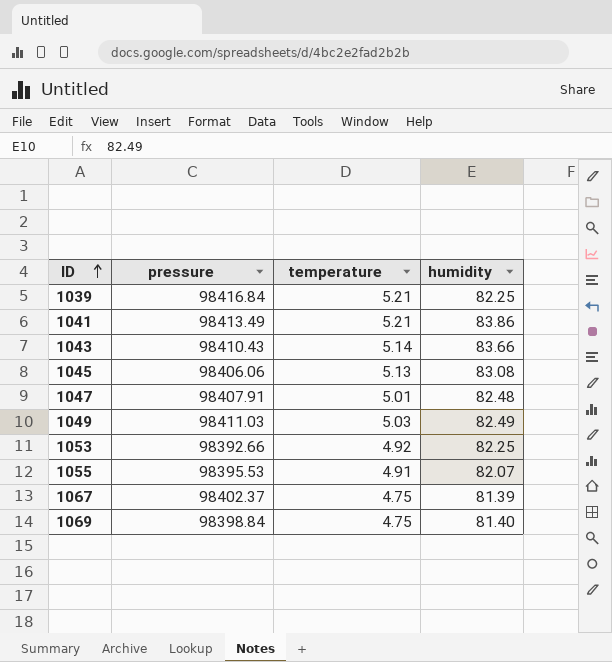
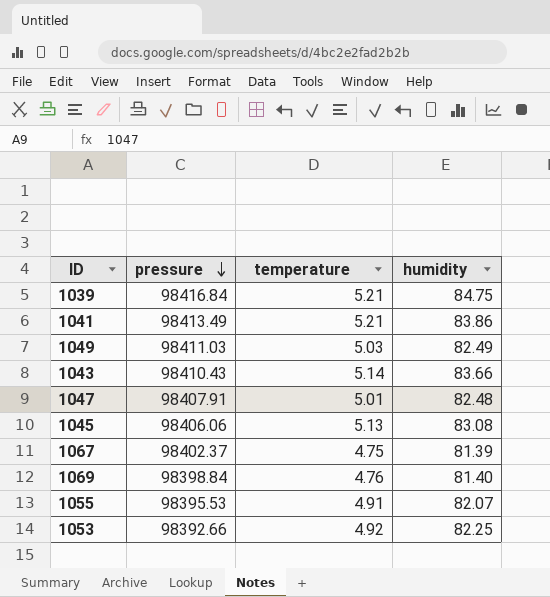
row order: ID ascending -> pressure descending
1039 | humidity: 82.25 -> 84.75
1069 | temperature: 4.75 -> 4.76

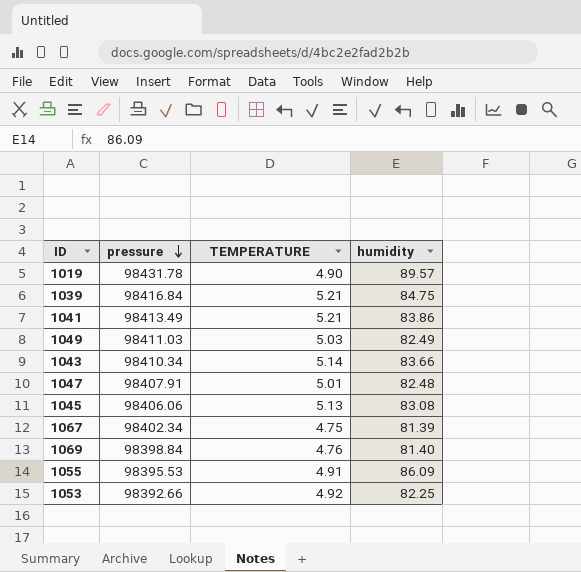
column name: temperature -> TEMPERATURE
row 1019: none -> 98431.78 | 4.90 | 89.57
1043 | pressure: 98410.43 -> 98410.34
1067 | pressure: 98402.37 -> 98402.34
1055 | humidity: 82.07 -> 86.09

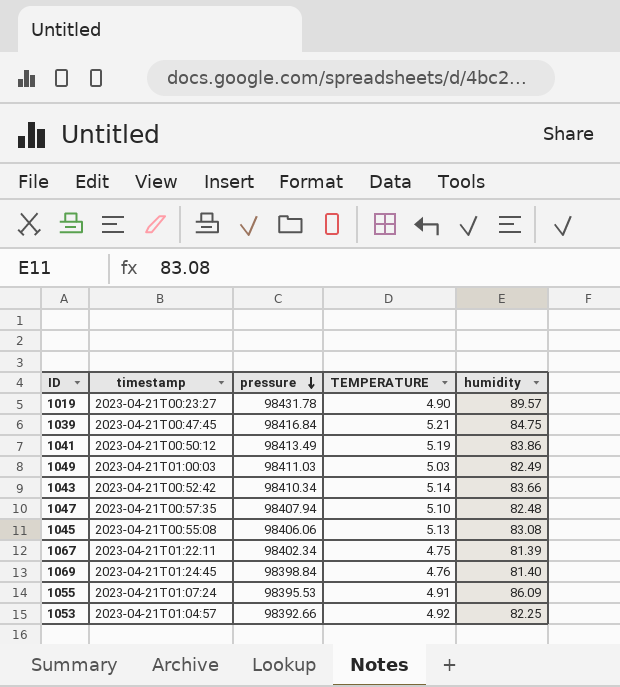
column timestamp | position: none -> 2
1041 | TEMPERATURE: 5.21 -> 5.19
1047 | pressure: 98407.91 -> 98407.94
1047 | TEMPERATURE: 5.01 -> 5.10

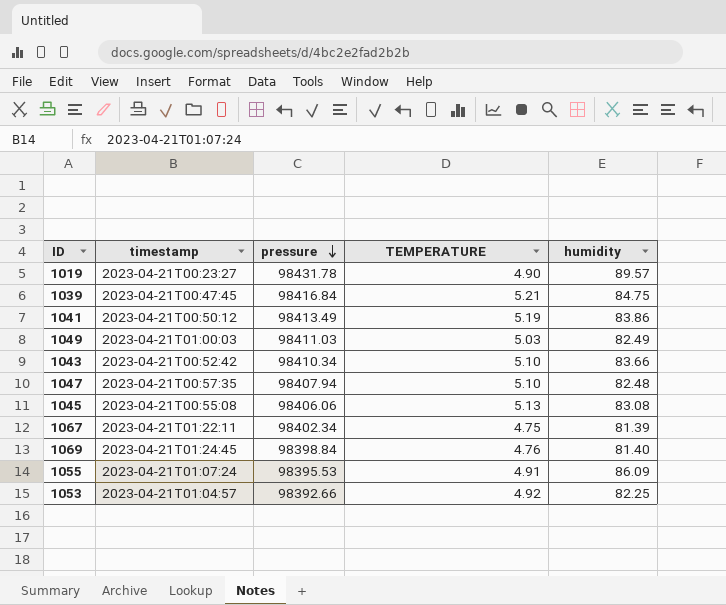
1043 | TEMPERATURE: 5.14 -> 5.10

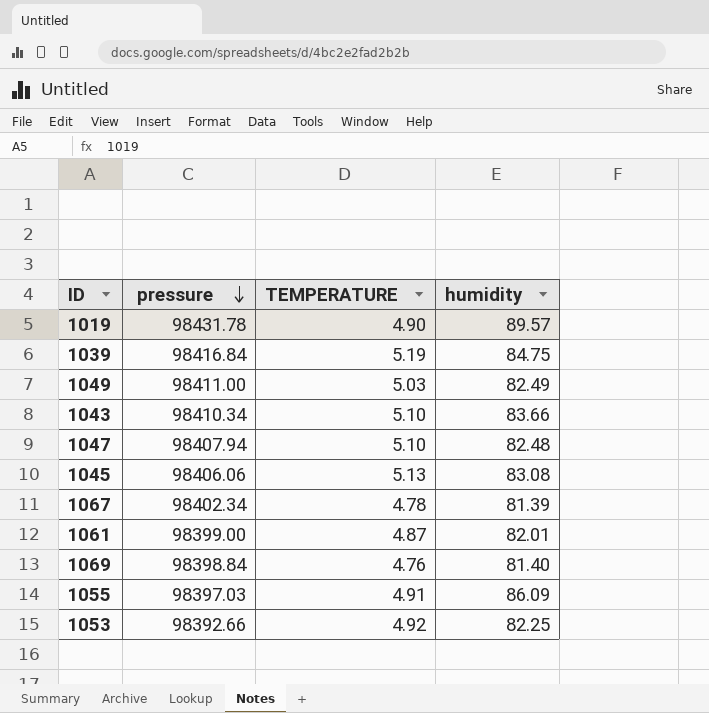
column timestamp | position: 2 -> none
row 1041: 2023-04-21T00:50:12 | 98413.49 | 5.19 | 83.86 -> none
1039 | TEMPERATURE: 5.21 -> 5.19
1049 | pressure: 98411.03 -> 98411.00
1067 | TEMPERATURE: 4.75 -> 4.78
row 1061: none -> 98399.00 | 4.87 | 82.01
1055 | pressure: 98395.53 -> 98397.03

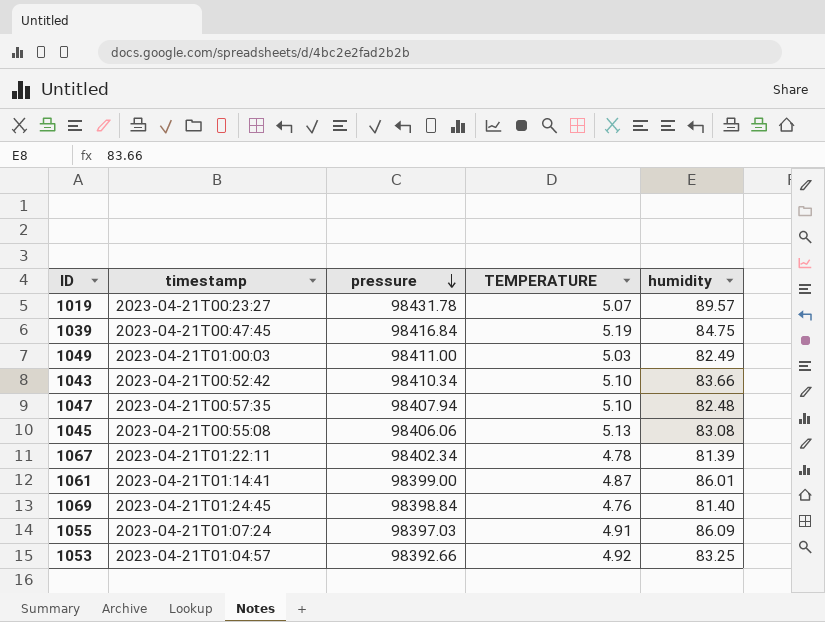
column timestamp | position: none -> 2
1019 | TEMPERATURE: 4.90 -> 5.07
1061 | humidity: 82.01 -> 86.01
1053 | humidity: 82.25 -> 83.25

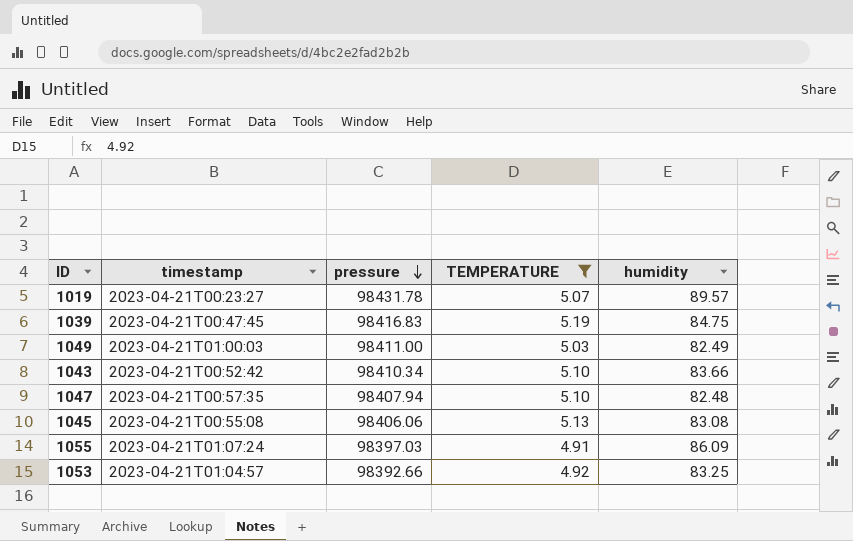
filter: none -> TEMPERATURE >= 4.91
1039 | pressure: 98416.84 -> 98416.83

